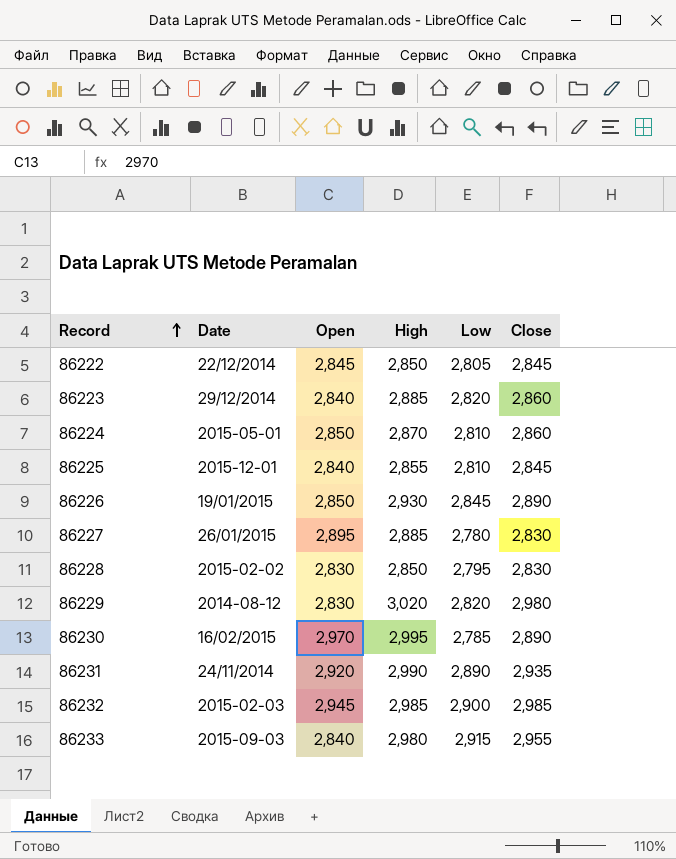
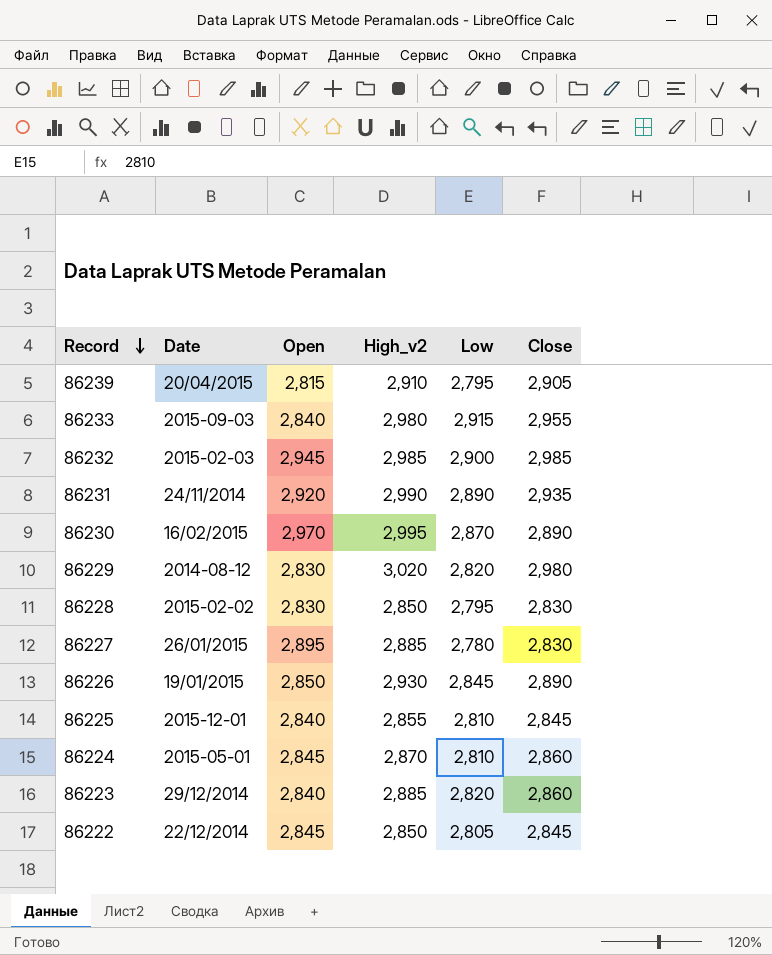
row order: Record ascending -> Record descending
column name: High -> High_v2
row 86239: none -> 20/04/2015 | 2,815 | 2,910 | 2,795 | 2,905
86230 | Low: 2,785 -> 2,870
86224 | Open: 2,850 -> 2,845

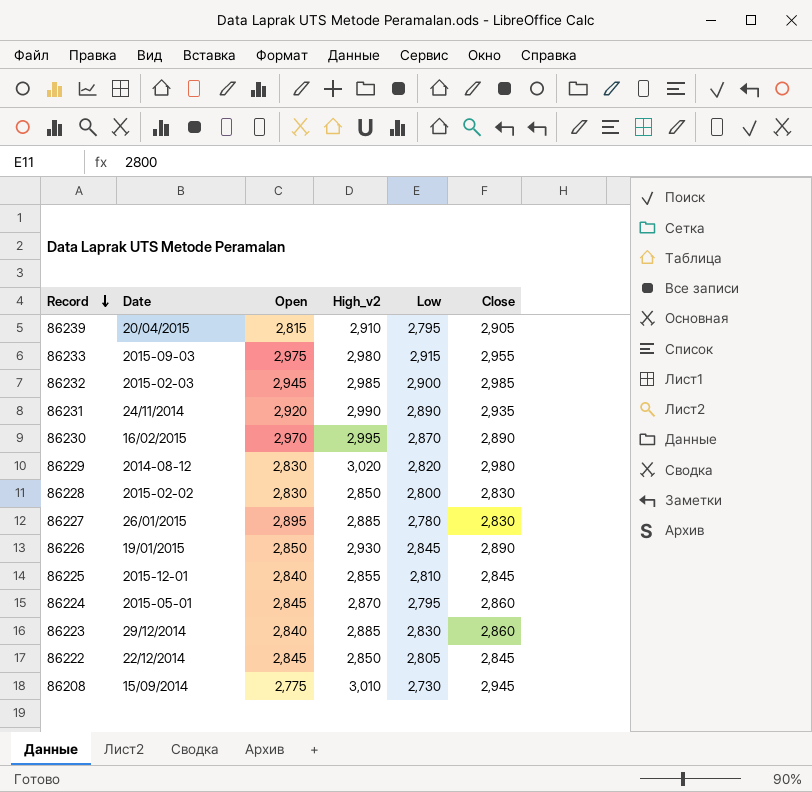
86233 | Open: 2,840 -> 2,975
86228 | Low: 2,795 -> 2,800
86224 | Low: 2,810 -> 2,795
86223 | Low: 2,820 -> 2,830
row 86208: none -> 15/09/2014 | 2,775 | 3,010 | 2,730 | 2,945

